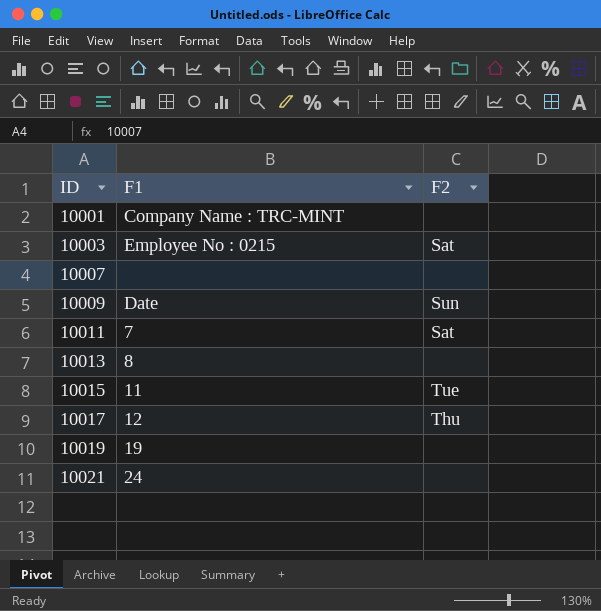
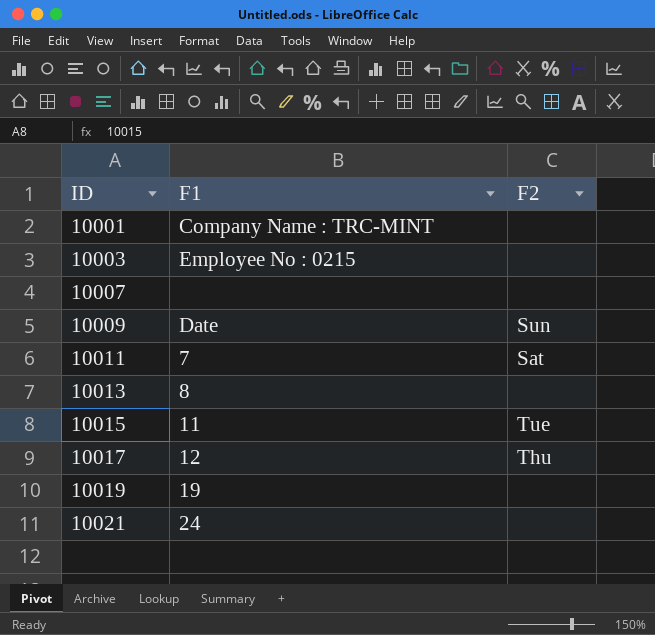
10003 | F2: Sat -> none

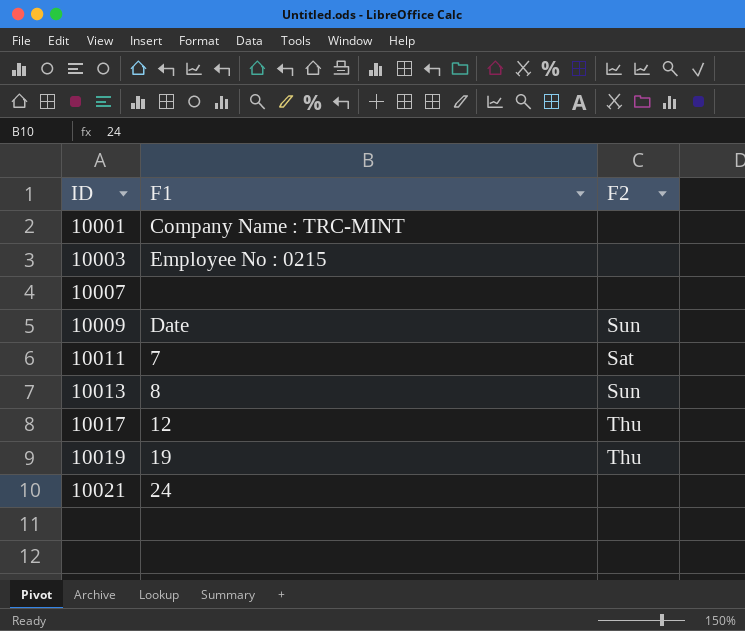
row 10015: 11 | Tue -> none
10013 | F2: none -> Sun
10019 | F2: none -> Thu

